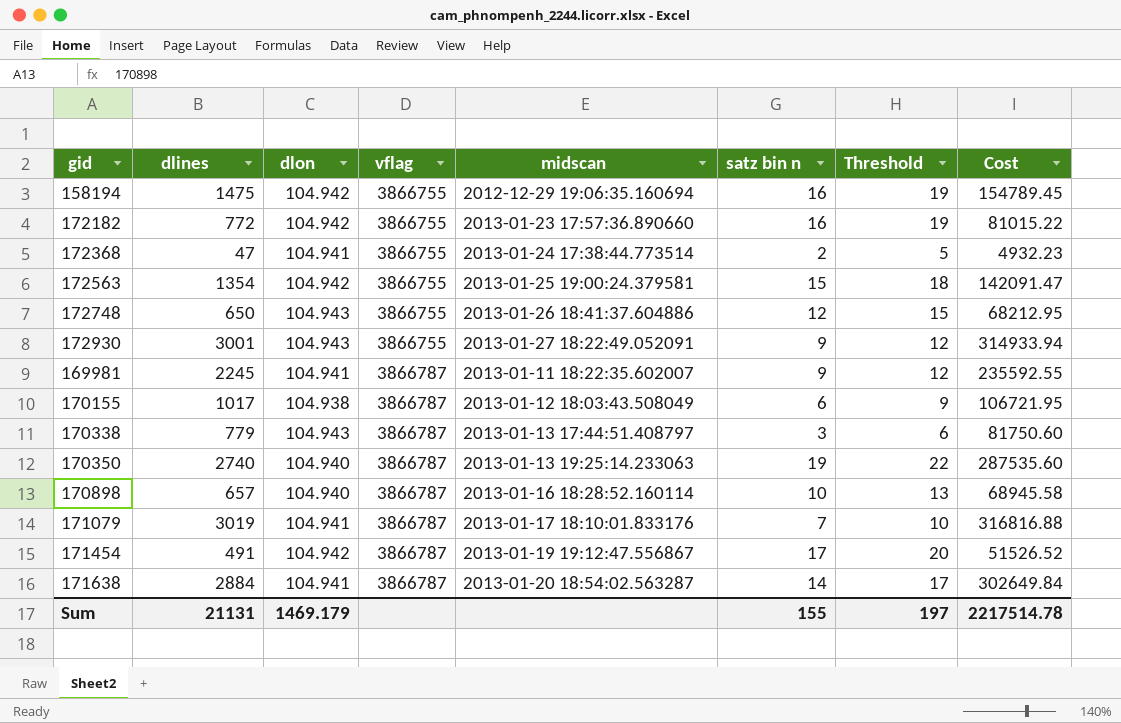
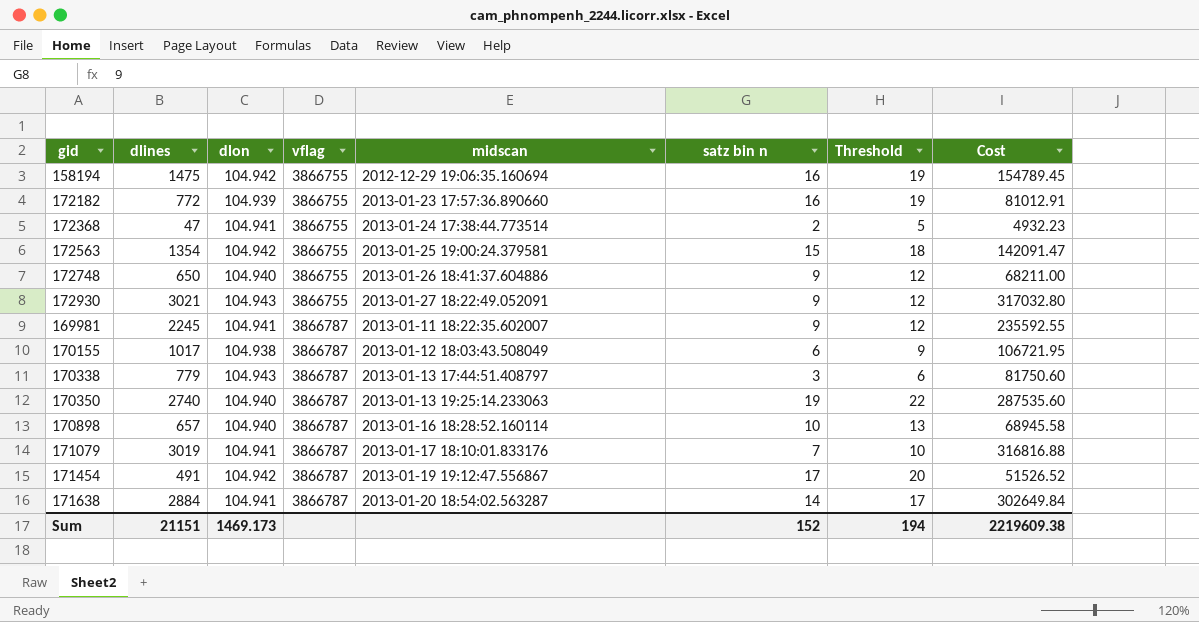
172182 | dlon: 104.942 -> 104.939
172182 | Cost: 81015.22 -> 81012.91
172748 | dlon: 104.943 -> 104.940
172748 | satz bin n: 12 -> 9
172748 | Threshold: 15 -> 12
172748 | Cost: 68212.95 -> 68211.00
172930 | dlines: 3001 -> 3021
172930 | Cost: 314933.94 -> 317032.80
Sum | dlines: 21131 -> 21151
Sum | dlon: 1469.179 -> 1469.173
Sum | satz bin n: 155 -> 152
Sum | Threshold: 197 -> 194
Sum | Cost: 2217514.78 -> 2219609.38

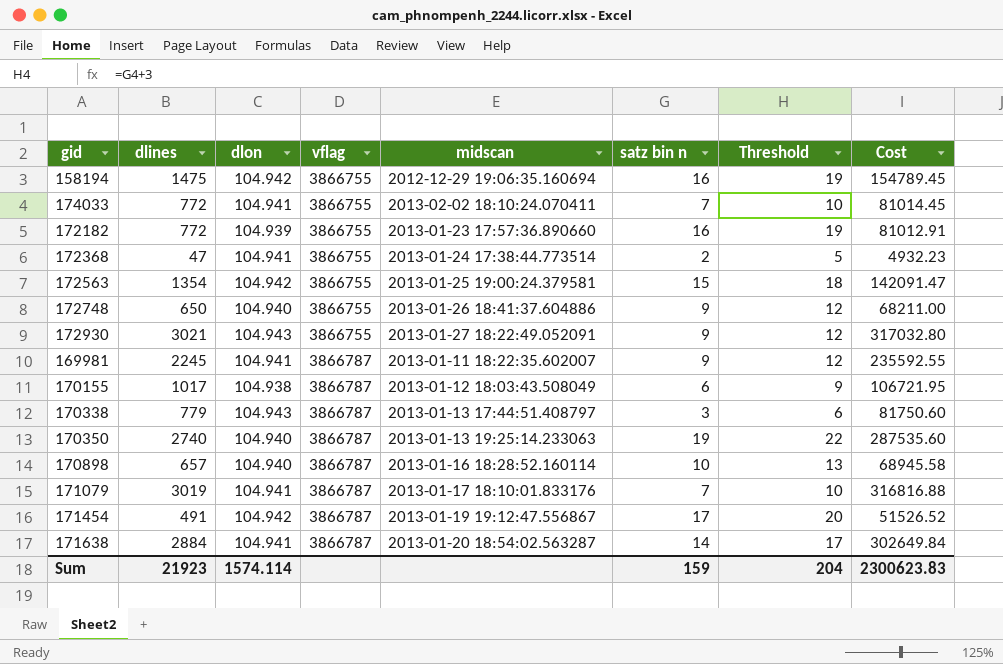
row 174033: none -> 772 | 104.941 | 3866755 | 2013-02-02 18:10:24.070411 | 7 | 10 | 81014.45
Sum | dlines: 21151 -> 21923
Sum | dlon: 1469.173 -> 1574.114
Sum | satz bin n: 152 -> 159
Sum | Threshold: 194 -> 204
Sum | Cost: 2219609.38 -> 2300623.83

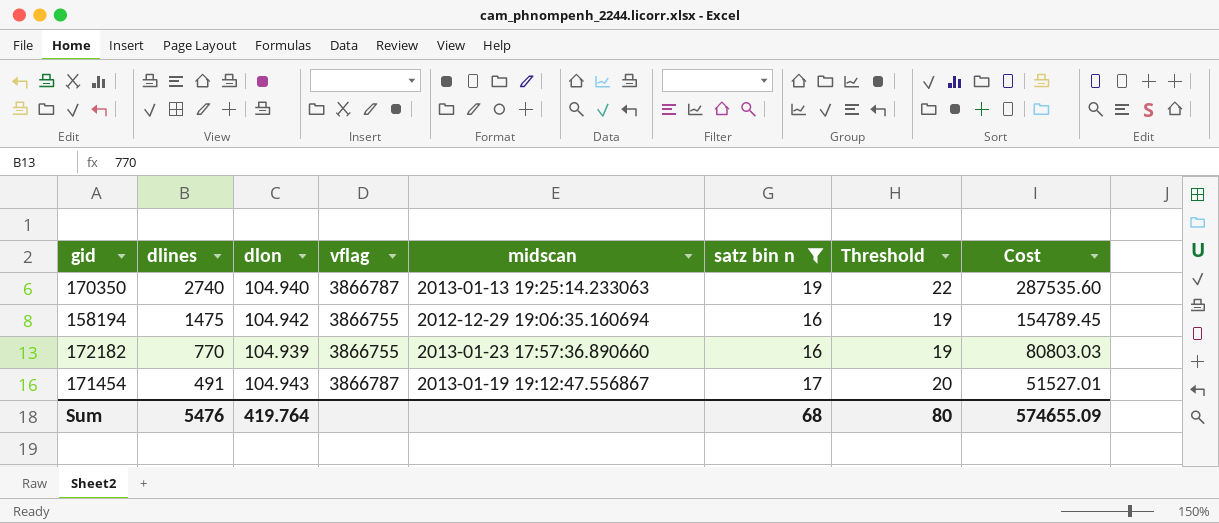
filter: none -> satz bin n >= 16
row order: vflag ascending -> dlines descending
172182 | dlines: 772 -> 770
172182 | Cost: 81012.91 -> 80803.03
171454 | dlon: 104.942 -> 104.943
171454 | Cost: 51526.52 -> 51527.01
Sum | dlines: 21923 -> 5476
Sum | dlon: 1574.114 -> 419.764
Sum | satz bin n: 159 -> 68
Sum | Threshold: 204 -> 80
Sum | Cost: 2300623.83 -> 574655.09

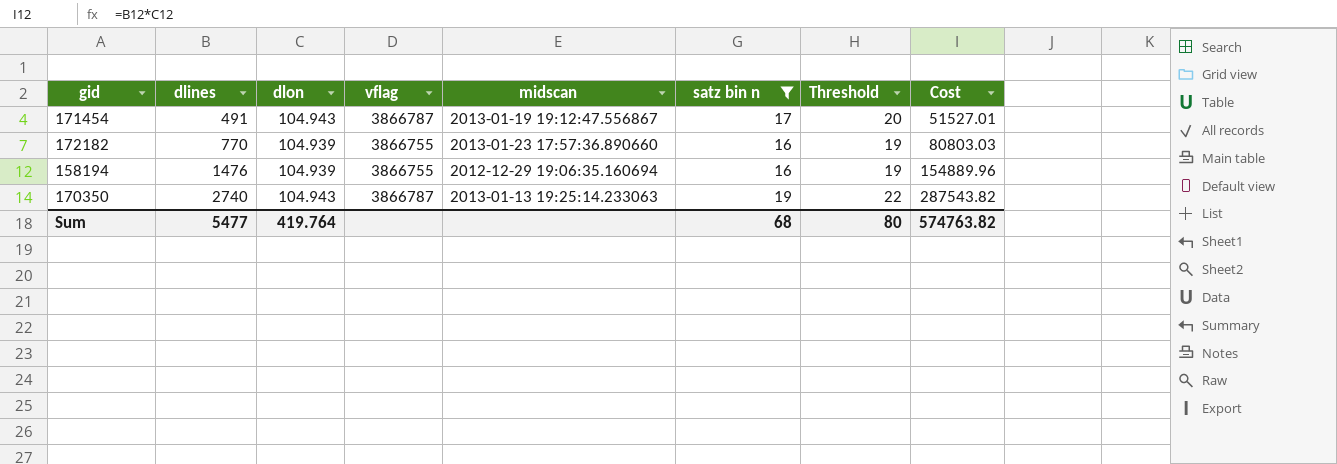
row order: dlines descending -> dlines ascending
158194 | dlines: 1475 -> 1476
158194 | dlon: 104.942 -> 104.939
158194 | Cost: 154789.45 -> 154889.96
170350 | dlon: 104.940 -> 104.943
170350 | Cost: 287535.60 -> 287543.82
Sum | dlines: 5476 -> 5477
Sum | Cost: 574655.09 -> 574763.82

